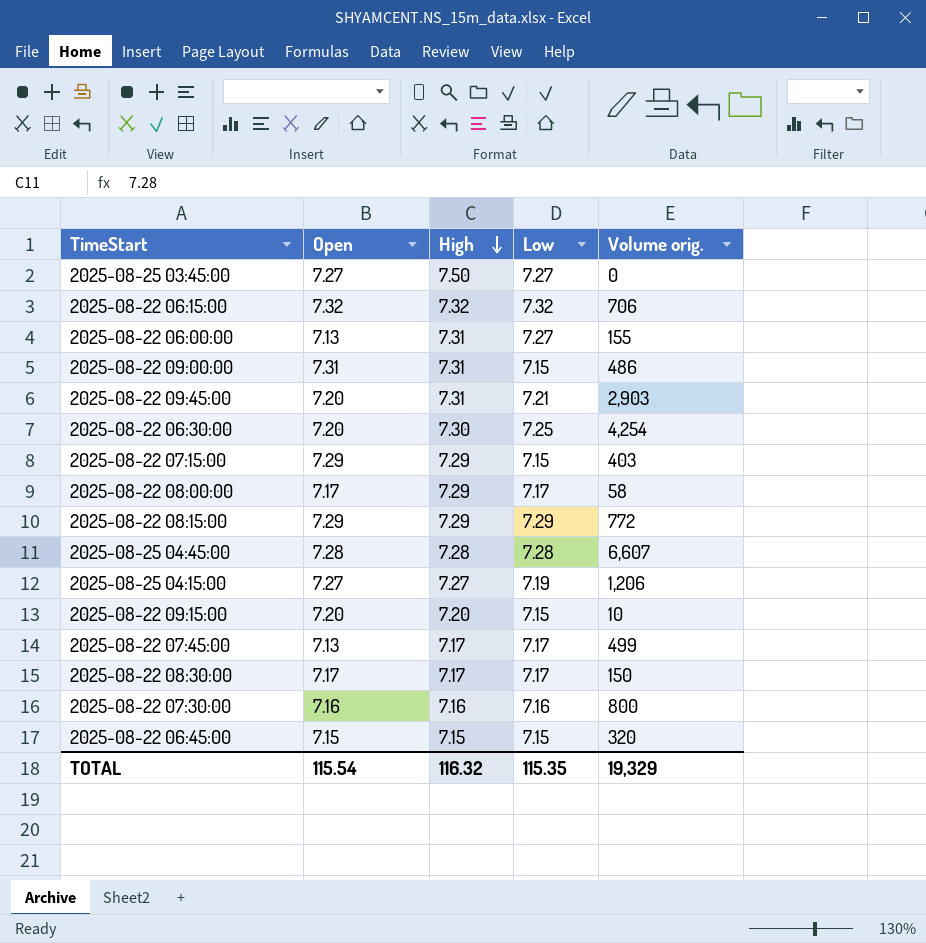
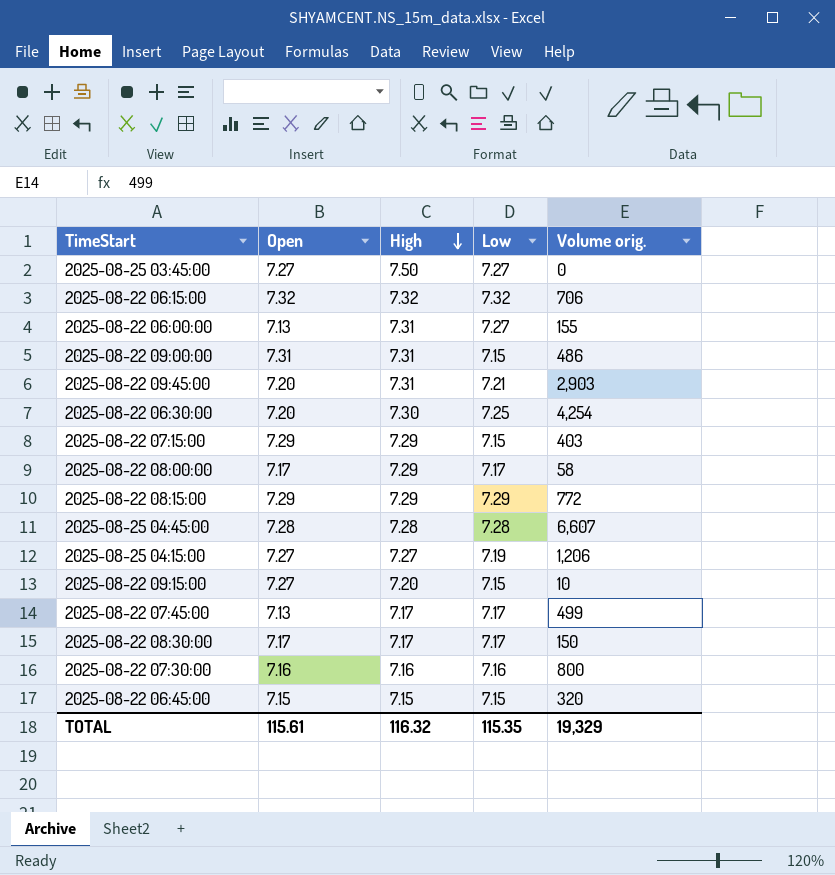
2025-08-22 09:15:00 | Open: 7.20 -> 7.27
TOTAL | Open: 115.54 -> 115.61

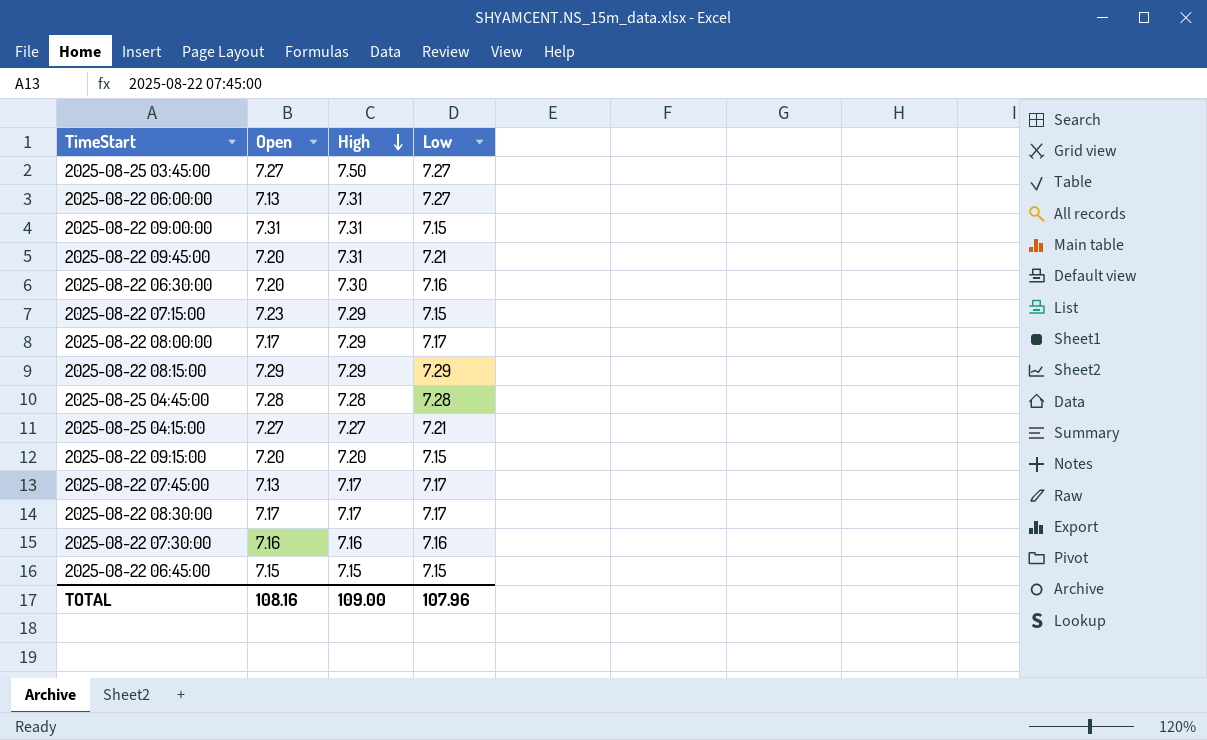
column Volume orig. | position: 5 -> none
row 2025-08-22 06:15:00: 7.32 | 7.32 | 7.32 | 706 -> none
2025-08-22 06:30:00 | Low: 7.25 -> 7.16
2025-08-22 07:15:00 | Open: 7.29 -> 7.23
2025-08-25 04:15:00 | Low: 7.19 -> 7.21
2025-08-22 09:15:00 | Open: 7.27 -> 7.20
TOTAL | Open: 115.61 -> 108.16
TOTAL | High: 116.32 -> 109.00
TOTAL | Low: 115.35 -> 107.96

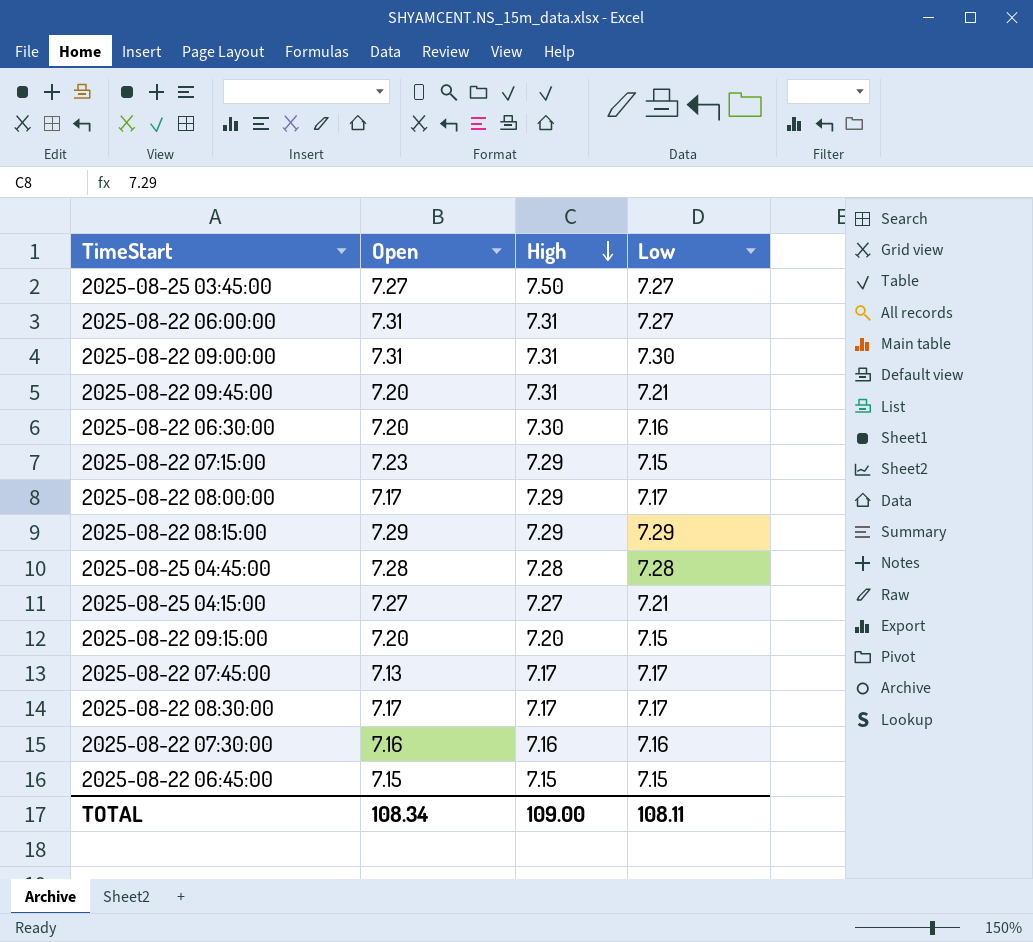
2025-08-22 06:00:00 | Open: 7.13 -> 7.31
2025-08-22 09:00:00 | Low: 7.15 -> 7.30
TOTAL | Open: 108.16 -> 108.34
TOTAL | Low: 107.96 -> 108.11

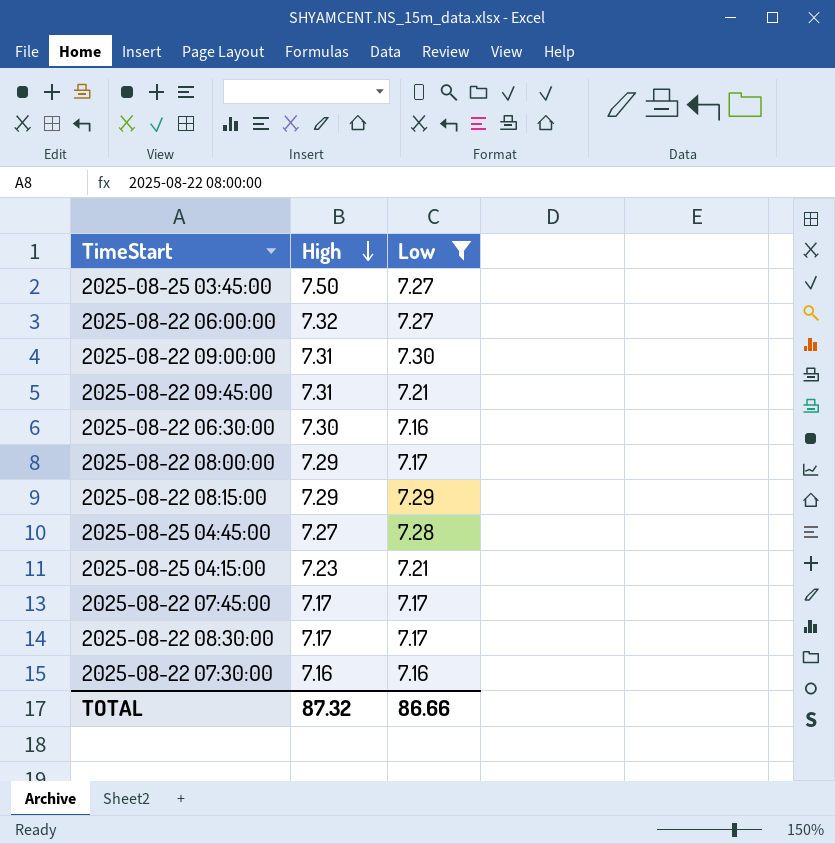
filter: none -> Low != 7.15
column Open | position: 2 -> none
2025-08-22 06:00:00 | High: 7.31 -> 7.32
2025-08-25 04:45:00 | High: 7.28 -> 7.27
2025-08-25 04:15:00 | High: 7.27 -> 7.23
TOTAL | High: 109.00 -> 87.32
TOTAL | Low: 108.11 -> 86.66

